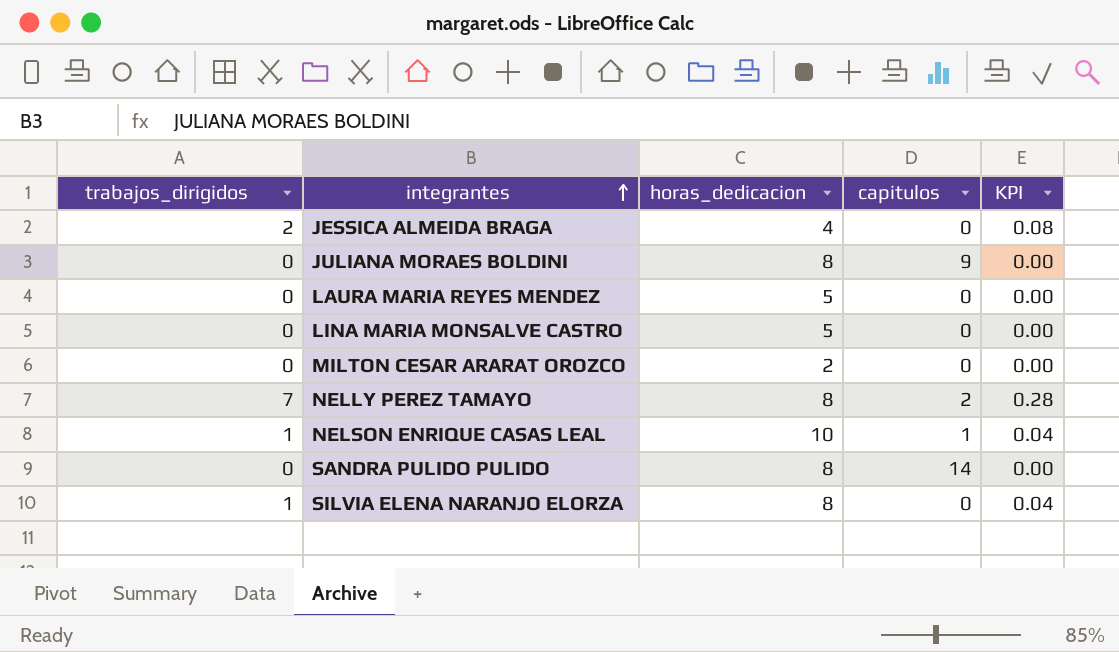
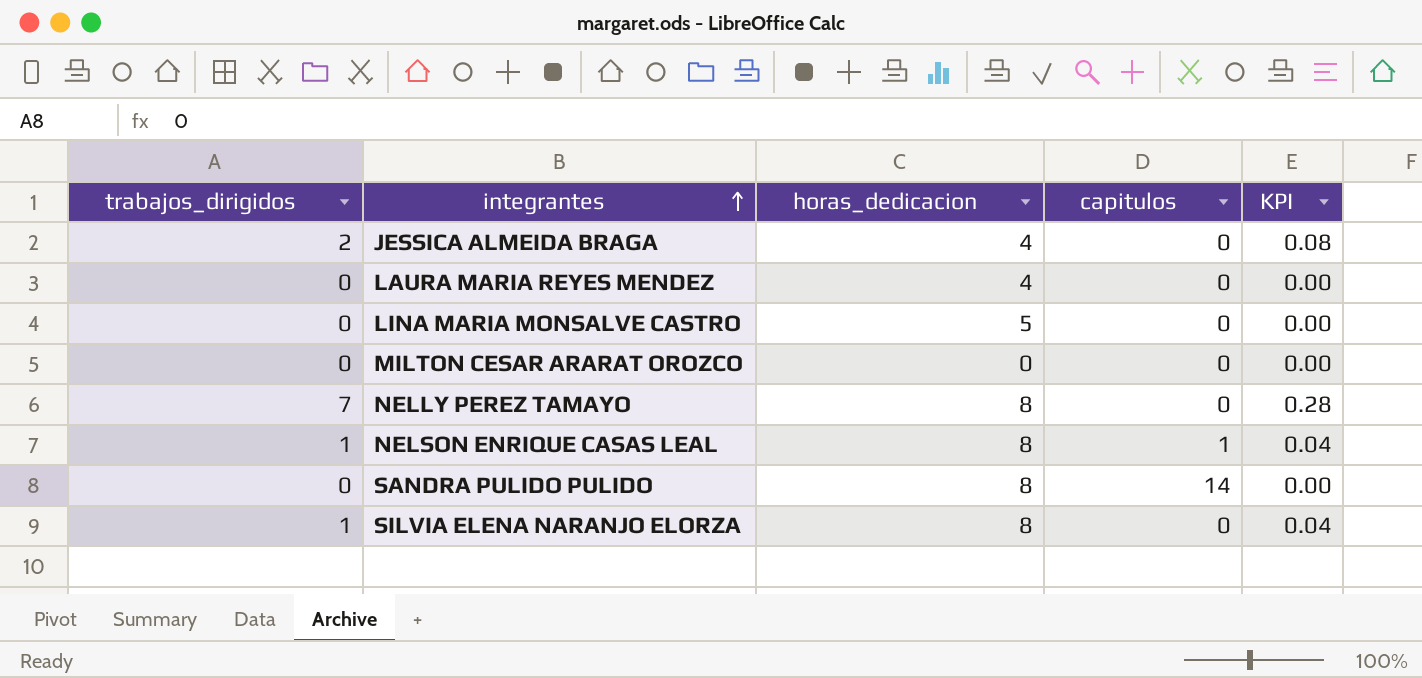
row JULIANA MORAES BOLDINI: 0 | 8 | 9 | 0.00 -> none
LAURA MARIA REYES MENDEZ | horas_dedicacion: 5 -> 4
MILTON CESAR ARARAT OROZCO | horas_dedicacion: 2 -> 0
NELLY PEREZ TAMAYO | capitulos: 2 -> 0
NELSON ENRIQUE CASAS LEAL | horas_dedicacion: 10 -> 8

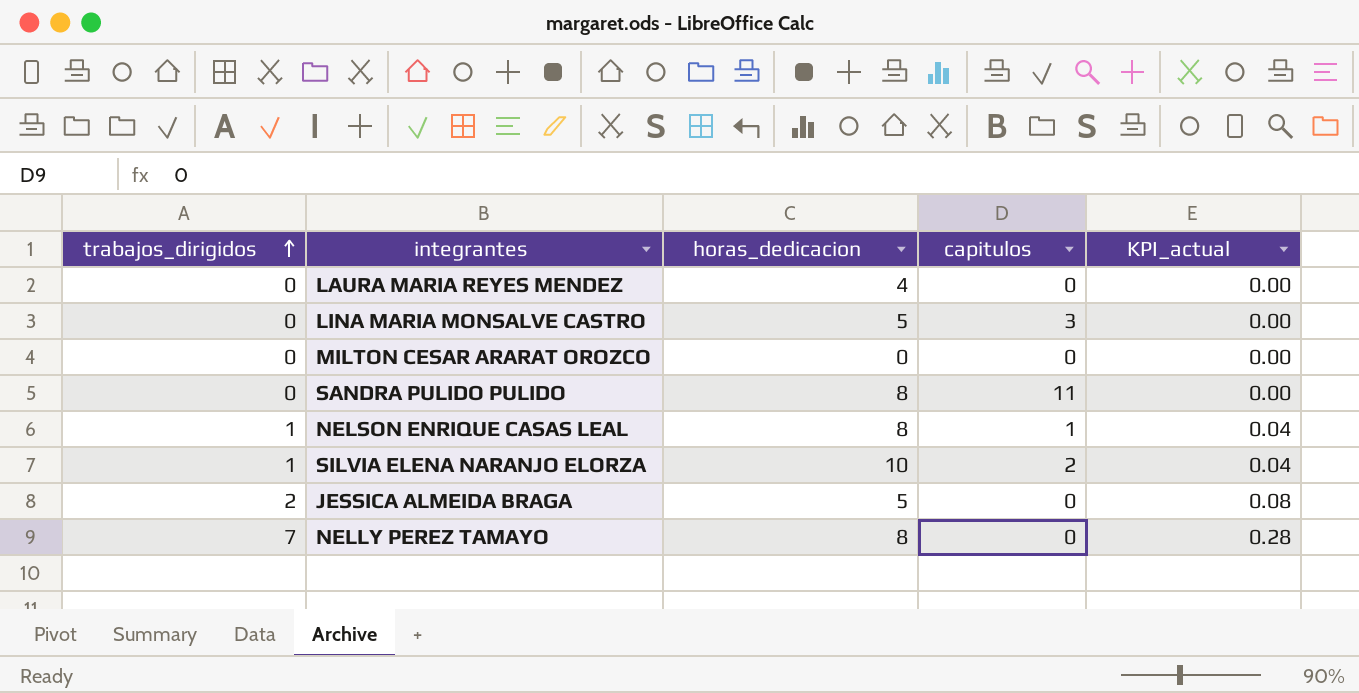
row order: integrantes ascending -> trabajos_dirigidos ascending
column name: KPI -> KPI_actual
LINA MARIA MONSALVE CASTRO | capitulos: 0 -> 3
SANDRA PULIDO PULIDO | capitulos: 14 -> 11
SILVIA ELENA NARANJO ELORZA | horas_dedicacion: 8 -> 10
SILVIA ELENA NARANJO ELORZA | capitulos: 0 -> 2
JESSICA ALMEIDA BRAGA | horas_dedicacion: 4 -> 5

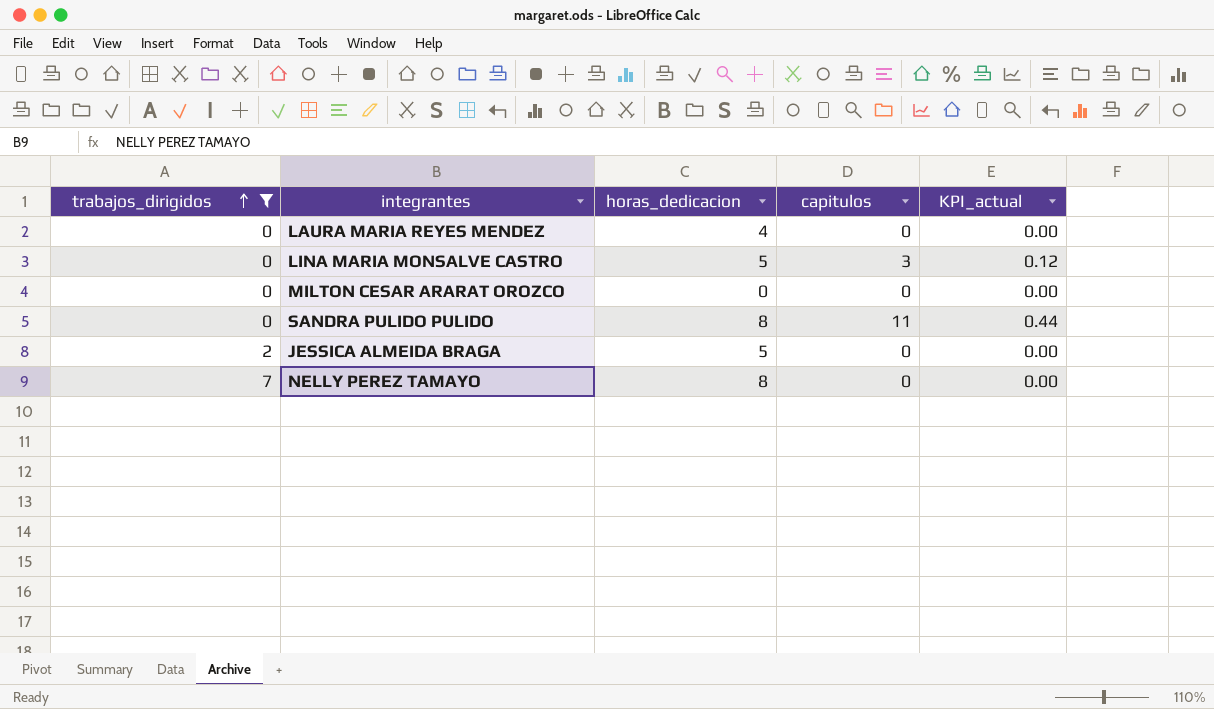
filter: none -> trabajos_dirigidos != 1
column KPI_actual | formula: [trabajos_dirigidos] * 0.04 -> [capitulos] * 0.04

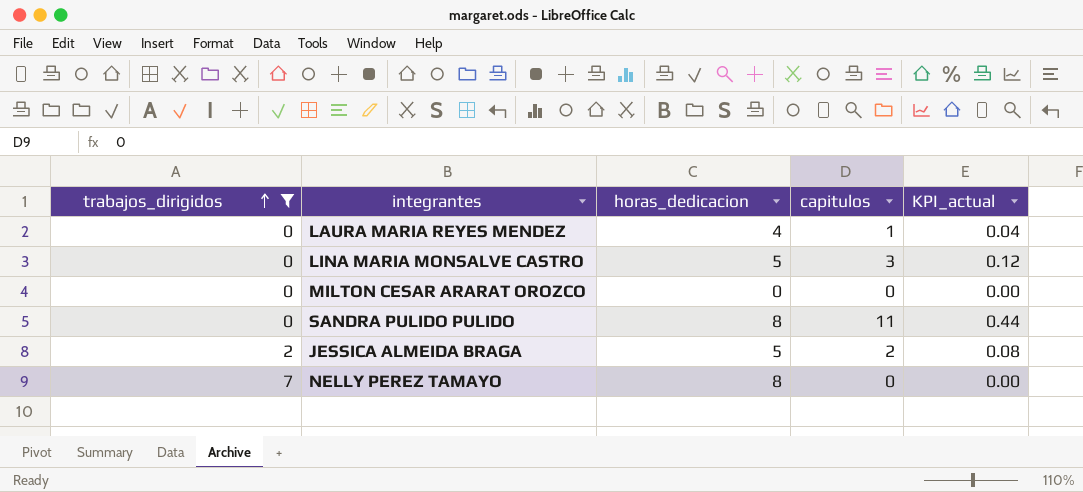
LAURA MARIA REYES MENDEZ | capitulos: 0 -> 1
LAURA MARIA REYES MENDEZ | KPI_actual: 0.00 -> 0.04
JESSICA ALMEIDA BRAGA | capitulos: 0 -> 2
JESSICA ALMEIDA BRAGA | KPI_actual: 0.00 -> 0.08

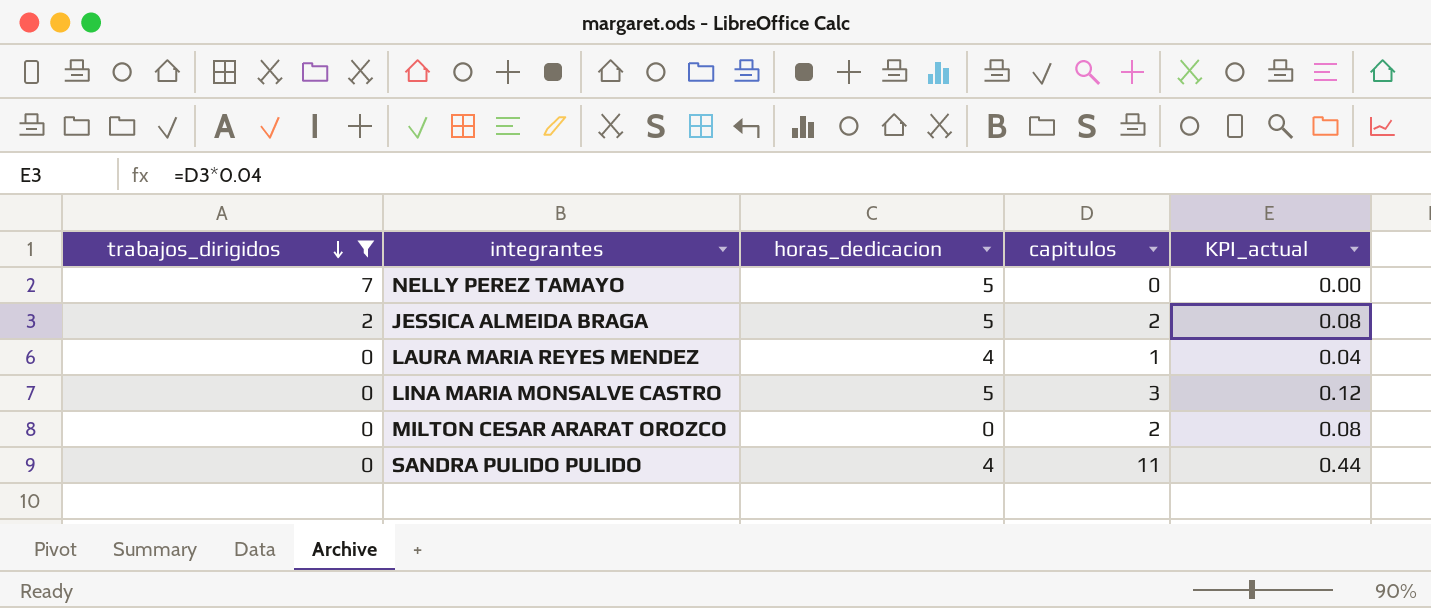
row order: trabajos_dirigidos ascending -> trabajos_dirigidos descending
NELLY PEREZ TAMAYO | horas_dedicacion: 8 -> 5
MILTON CESAR ARARAT OROZCO | capitulos: 0 -> 2
MILTON CESAR ARARAT OROZCO | KPI_actual: 0.00 -> 0.08
SANDRA PULIDO PULIDO | horas_dedicacion: 8 -> 4

